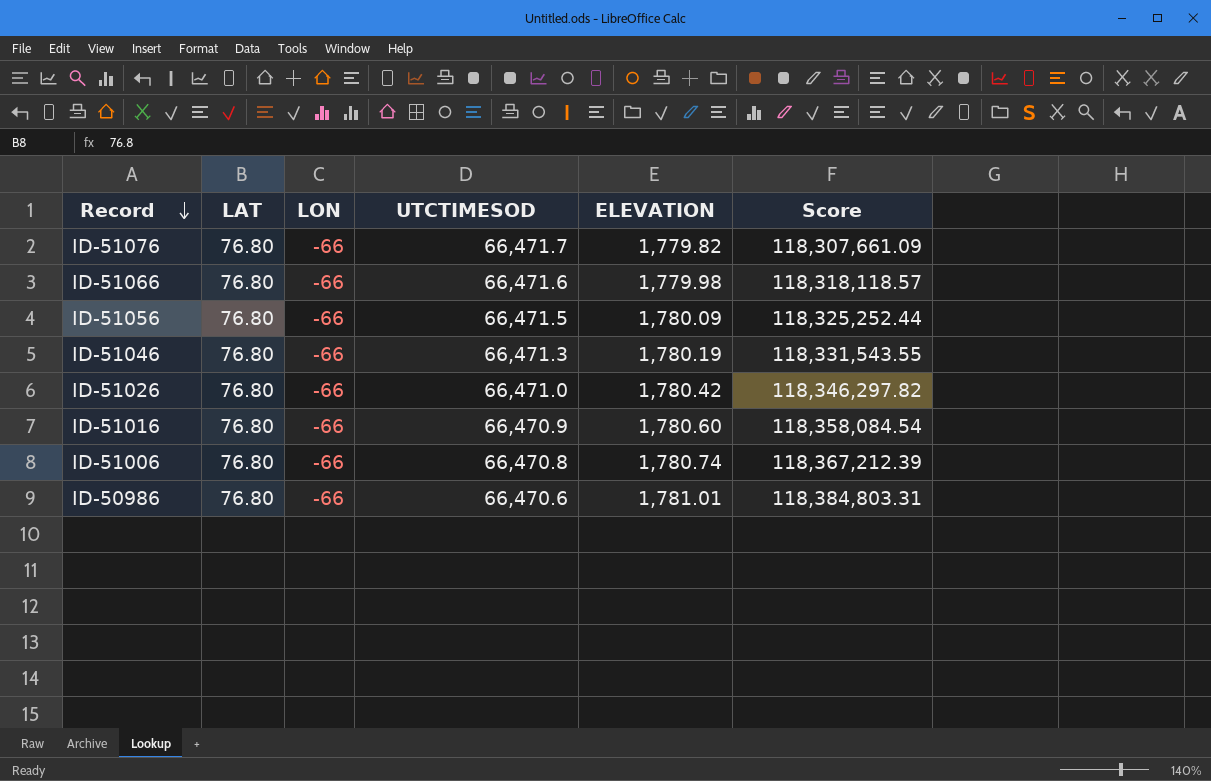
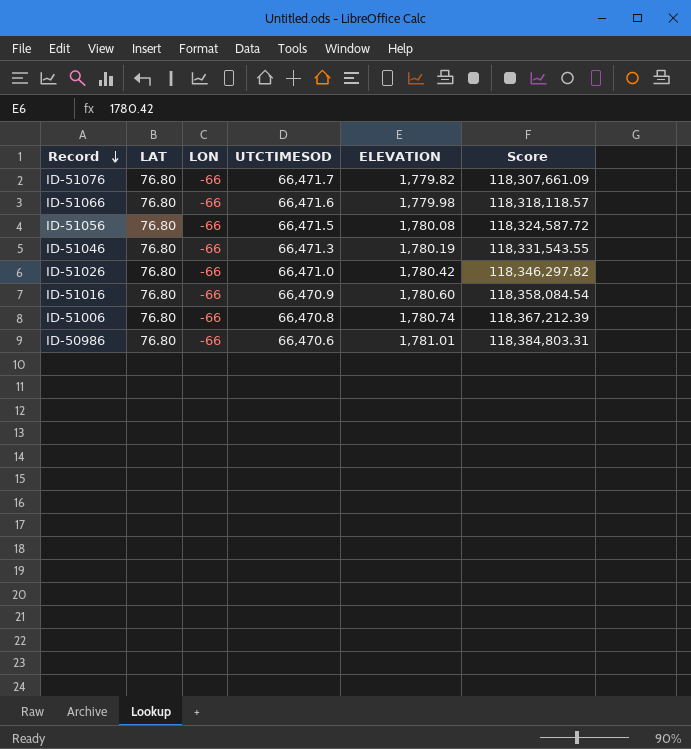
ID-51056 | ELEVATION: 1,780.09 -> 1,780.08
ID-51056 | Score: 118,325,252.44 -> 118,324,587.72

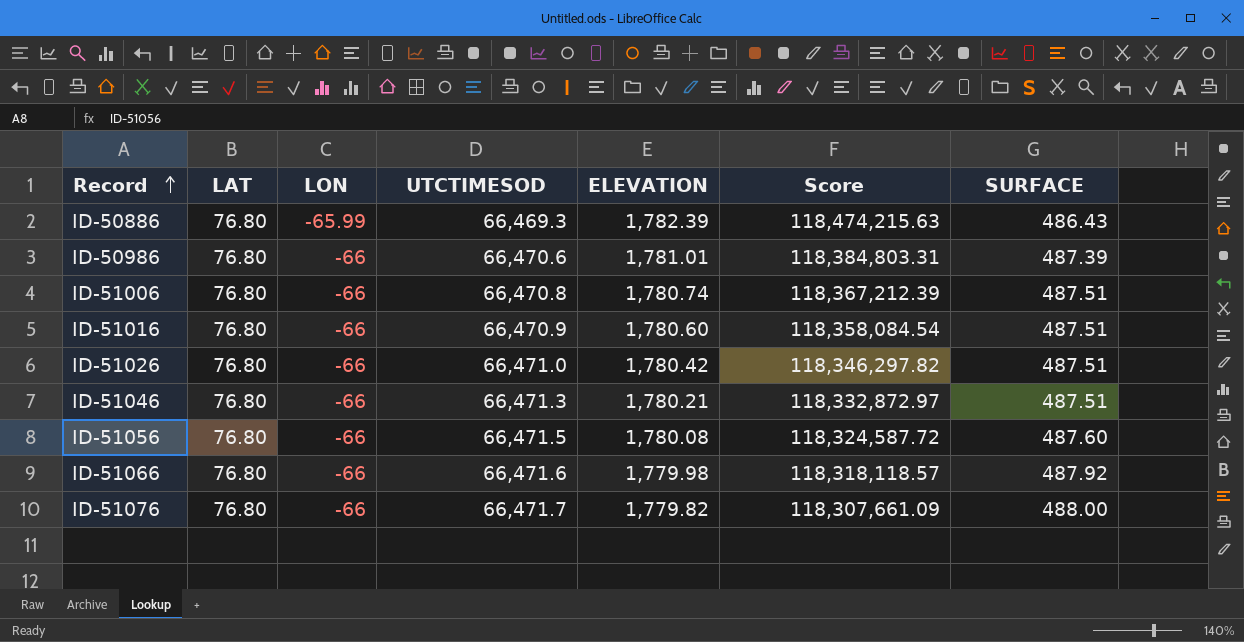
row order: Record descending -> Record ascending
column SURFACE | position: none -> 7
row ID-50886: none -> 76.80 | -65.99 | 66,469.3 | 1,782.39 | 118,474,215.63 | 486.43
ID-51046 | ELEVATION: 1,780.19 -> 1,780.21
ID-51046 | Score: 118,331,543.55 -> 118,332,872.97

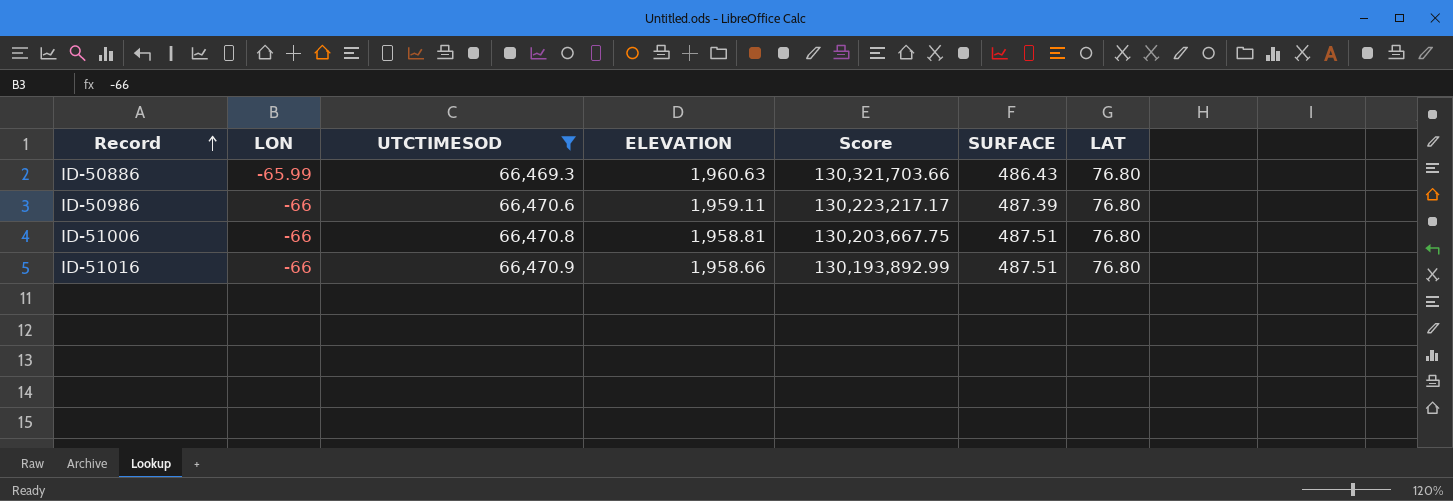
filter: none -> UTCTIMESOD <= 66,470.9
column LAT | position: 2 -> 7
ID-50886 | ELEVATION: 1,782.39 -> 1,960.63
ID-50886 | Score: 118,474,215.63 -> 130,321,703.66
ID-50986 | ELEVATION: 1,781.01 -> 1,959.11
ID-50986 | Score: 118,384,803.31 -> 130,223,217.17
ID-51006 | ELEVATION: 1,780.74 -> 1,958.81
ID-51006 | Score: 118,367,212.39 -> 130,203,667.75
ID-51016 | ELEVATION: 1,780.60 -> 1,958.66
ID-51016 | Score: 118,358,084.54 -> 130,193,892.99

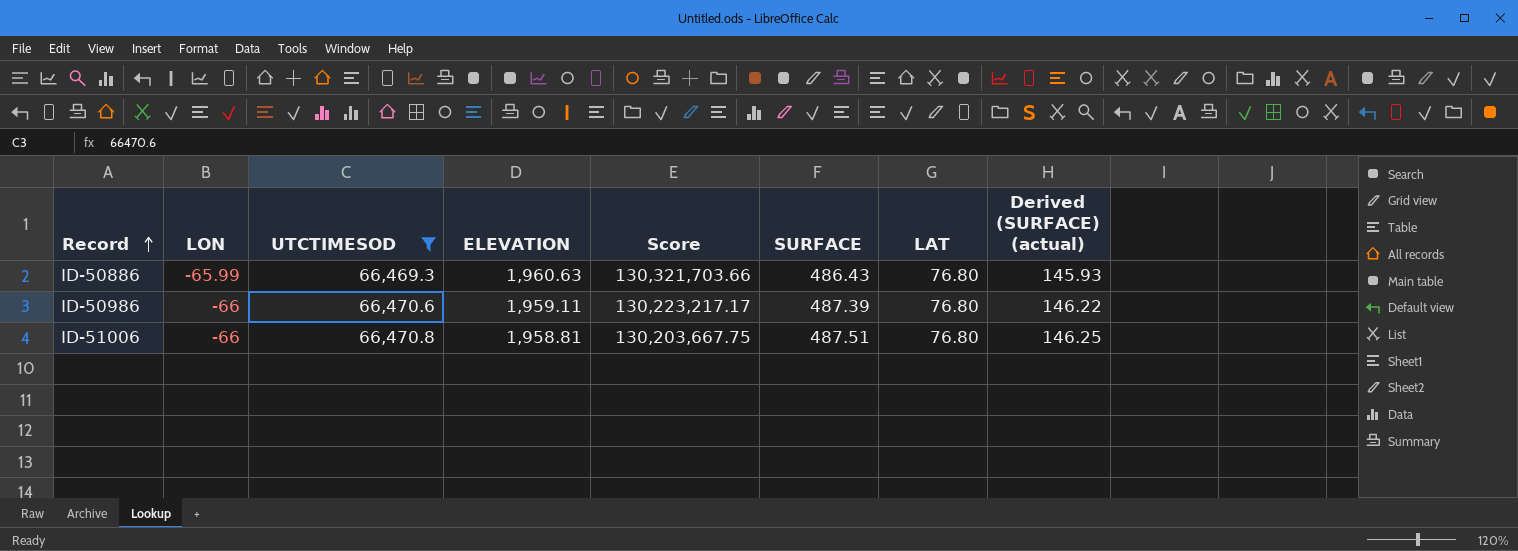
column Derived (SURFACE) (actual) | formula: none -> [SURFACE] * 0.3
row ID-51016: -66 | 66,470.9 | 1,958.66 | 130,193,892.99 | 487.51 | 76.80 -> none

